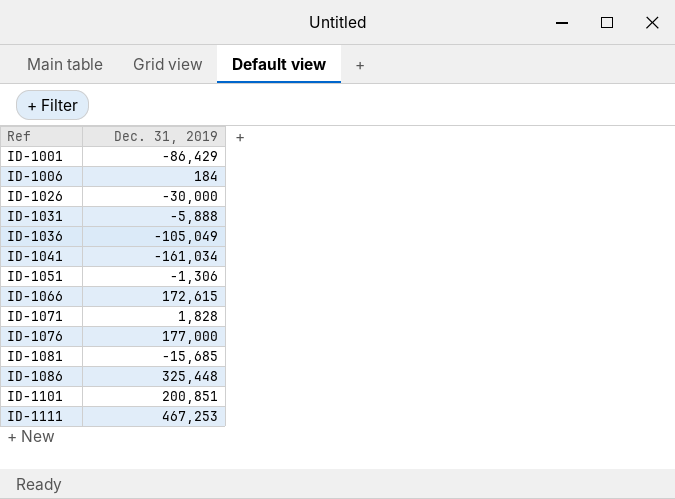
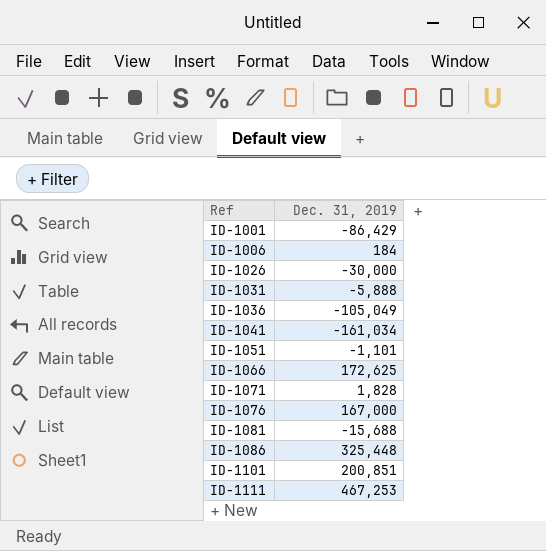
ID-1051 | Dec. 31, 2019: -1,306 -> -1,101
ID-1066 | Dec. 31, 2019: 172,615 -> 172,625
ID-1076 | Dec. 31, 2019: 177,000 -> 167,000
ID-1081 | Dec. 31, 2019: -15,685 -> -15,688

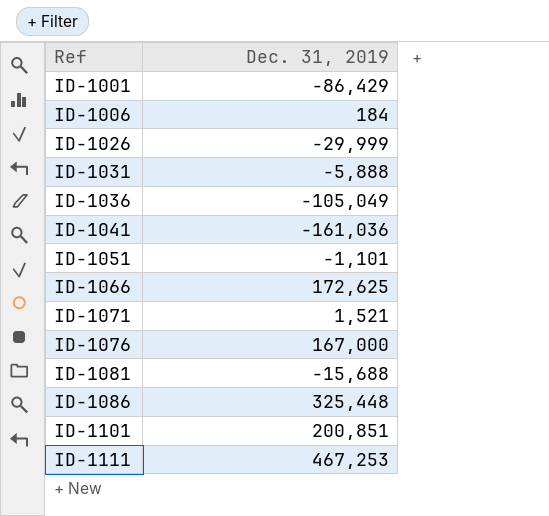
ID-1026 | Dec. 31, 2019: -30,000 -> -29,999
ID-1041 | Dec. 31, 2019: -161,034 -> -161,036
ID-1071 | Dec. 31, 2019: 1,828 -> 1,521

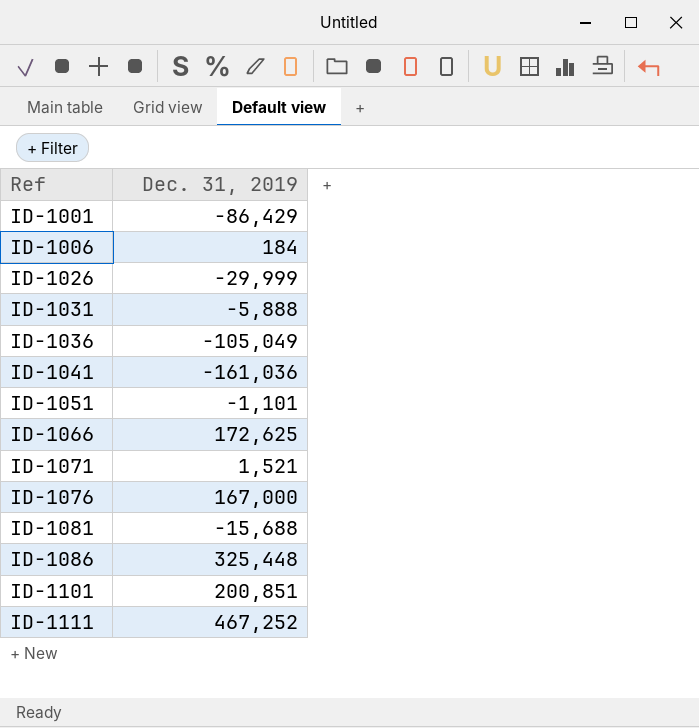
ID-1111 | Dec. 31, 2019: 467,253 -> 467,252

